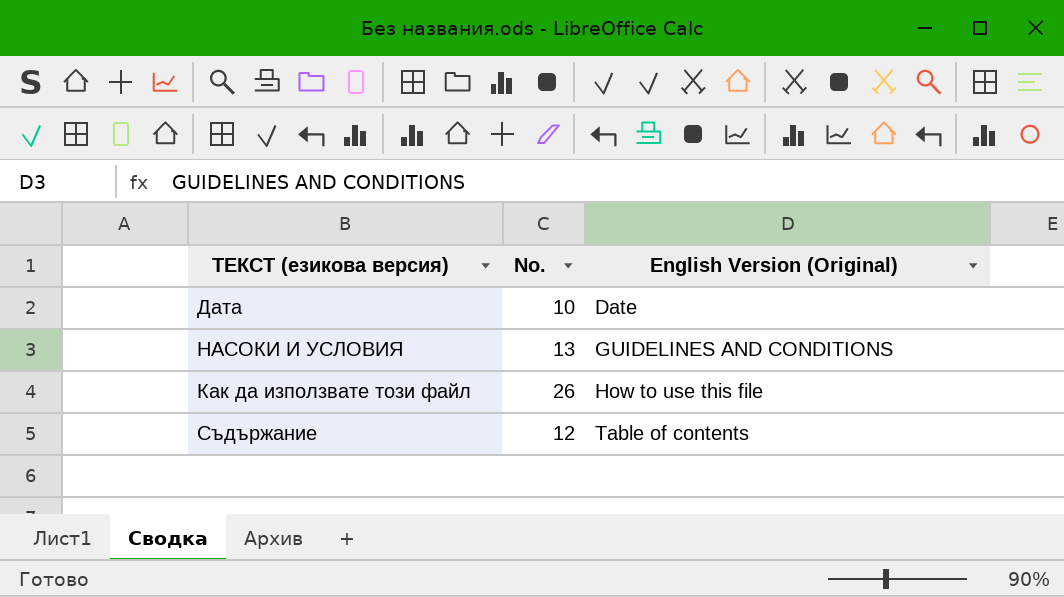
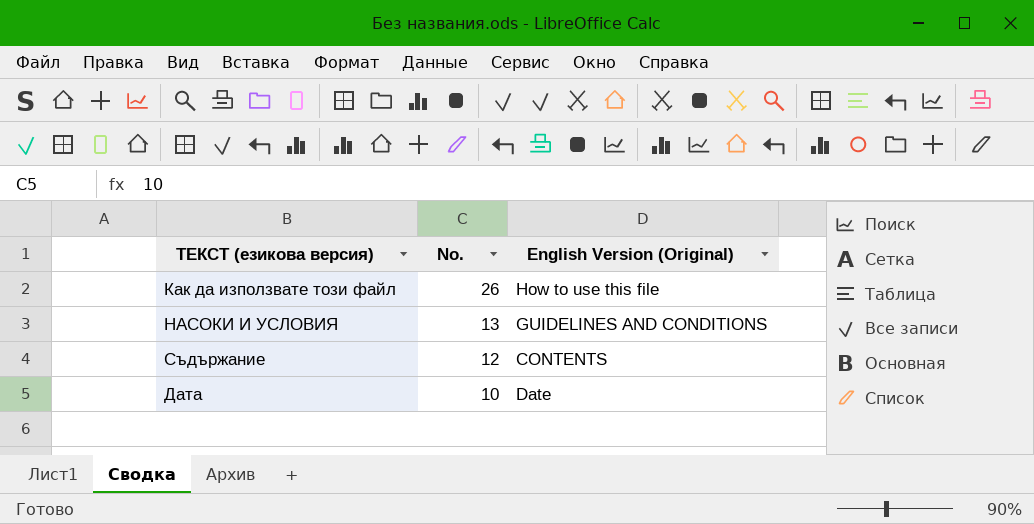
row order: English Version (Original) ascending -> No. descending
Съдържание | English Version (Original): Table of contents -> CONTENTS

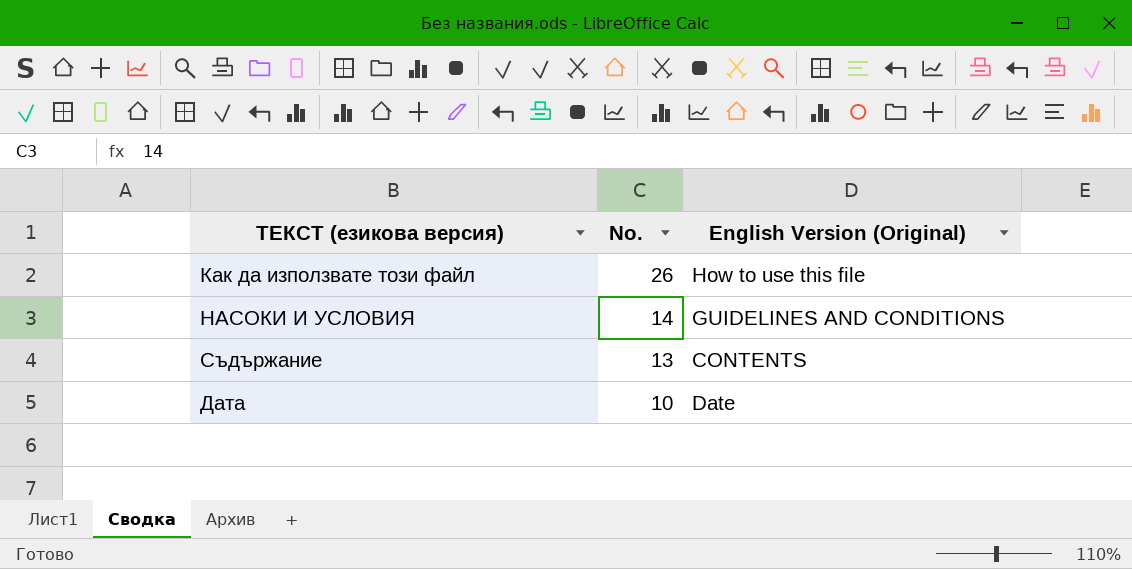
НАСОКИ И УСЛОВИЯ | No.: 13 -> 14
Съдържание | No.: 12 -> 13

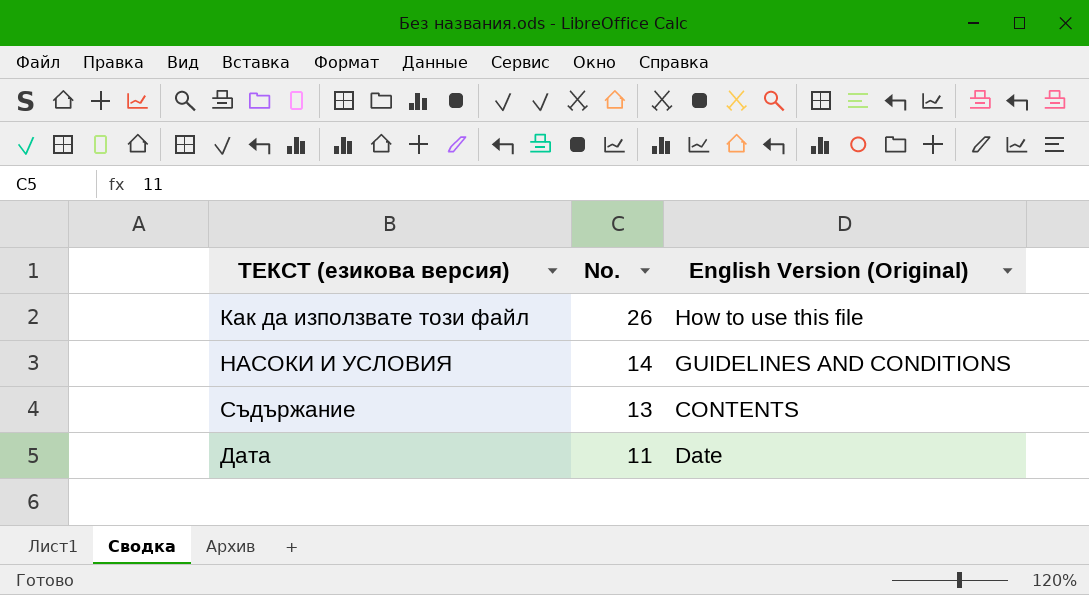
Дата | No.: 10 -> 11

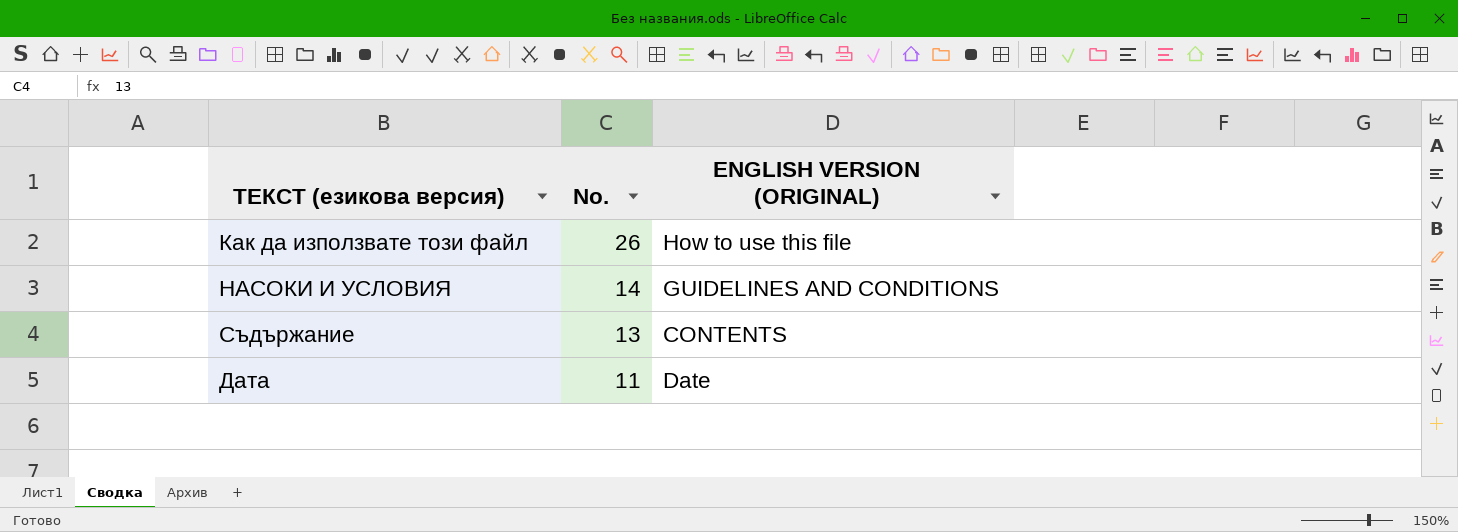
column name: English Version (Original) -> ENGLISH VERSION (ORIGINAL)

